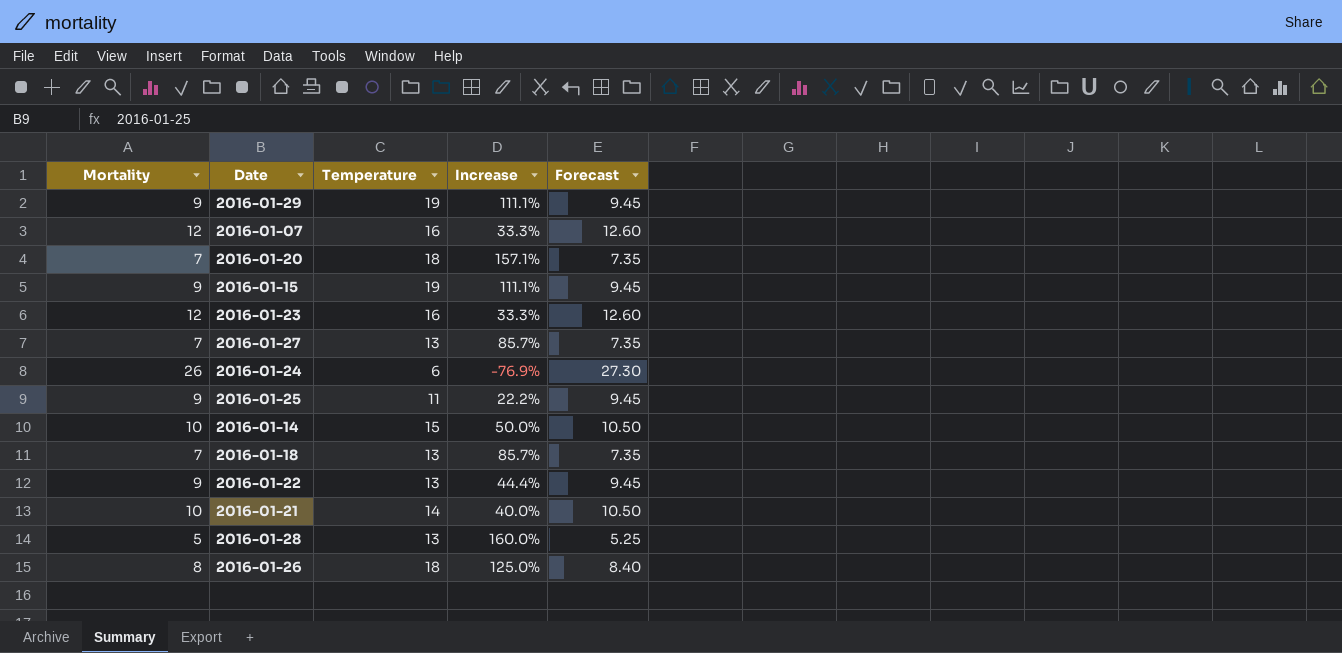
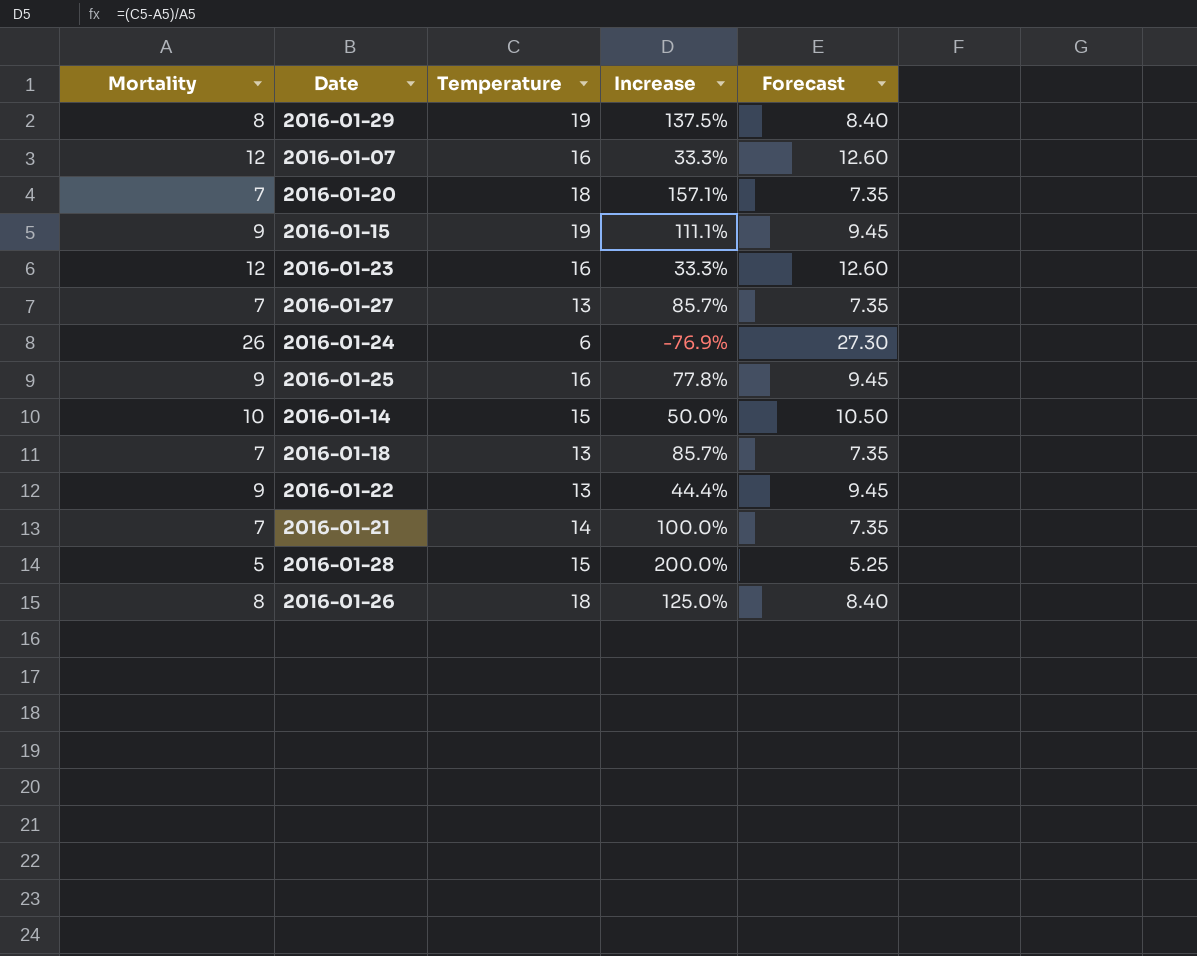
2016-01-29 | Mortality: 9 -> 8
2016-01-29 | Increase: 111.1% -> 137.5%
2016-01-29 | Forecast: 9.45 -> 8.40
2016-01-25 | Temperature: 11 -> 16
2016-01-25 | Increase: 22.2% -> 77.8%
2016-01-21 | Mortality: 10 -> 7
2016-01-21 | Increase: 40.0% -> 100.0%
2016-01-21 | Forecast: 10.50 -> 7.35
2016-01-28 | Temperature: 13 -> 15
2016-01-28 | Increase: 160.0% -> 200.0%

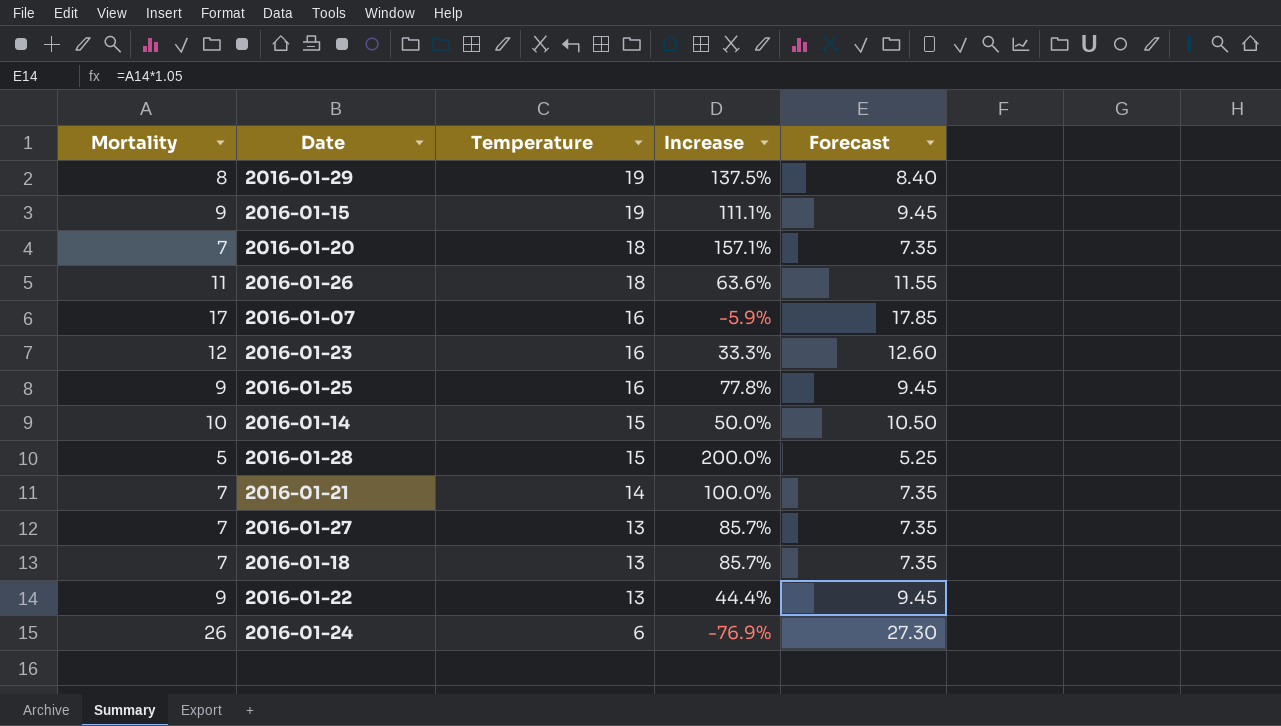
row order: none -> Temperature descending
2016-01-26 | Mortality: 8 -> 11
2016-01-26 | Increase: 125.0% -> 63.6%
2016-01-26 | Forecast: 8.40 -> 11.55
2016-01-07 | Mortality: 12 -> 17
2016-01-07 | Increase: 33.3% -> -5.9%
2016-01-07 | Forecast: 12.60 -> 17.85

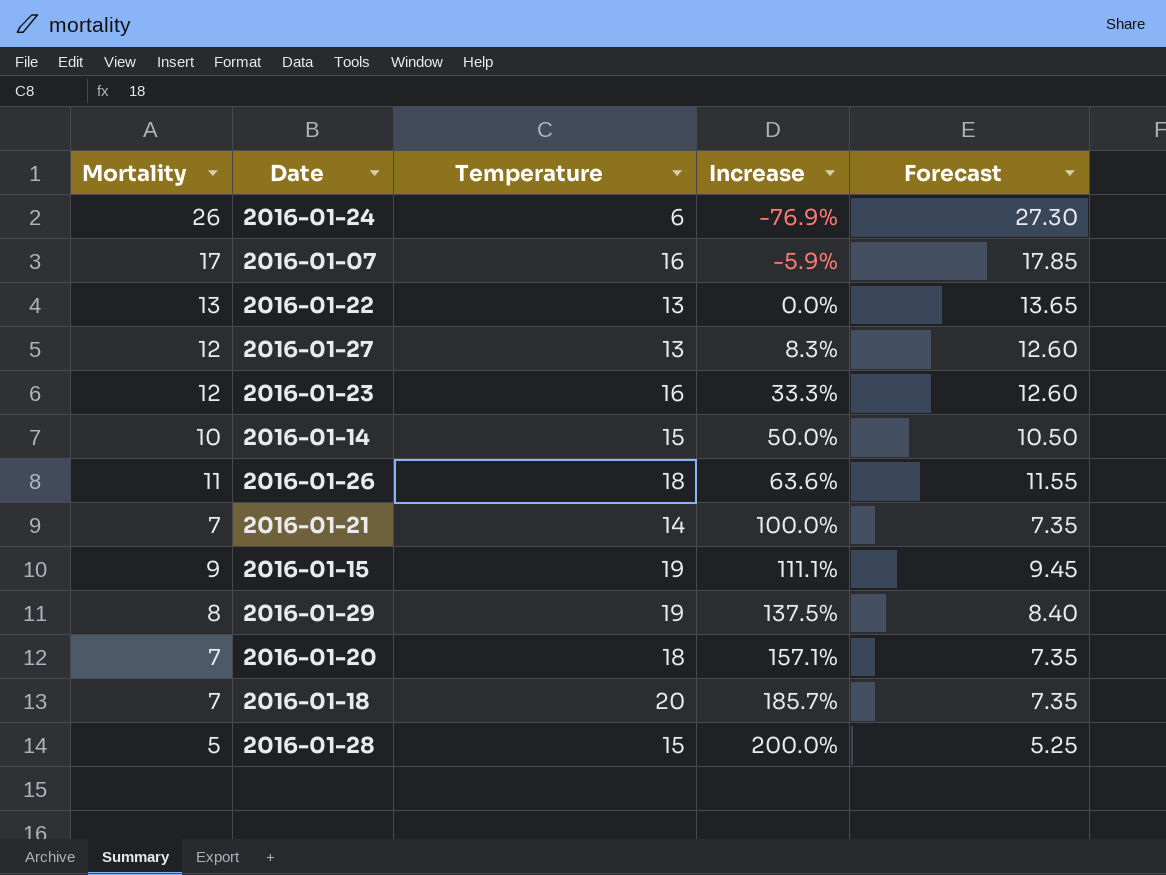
row order: Temperature descending -> Increase ascending
row 2016-01-25: 9 | 16 | 77.8% | 9.45 -> none
2016-01-22 | Mortality: 9 -> 13
2016-01-22 | Increase: 44.4% -> 0.0%
2016-01-22 | Forecast: 9.45 -> 13.65
2016-01-27 | Mortality: 7 -> 12
2016-01-27 | Increase: 85.7% -> 8.3%
2016-01-27 | Forecast: 7.35 -> 12.60
2016-01-18 | Temperature: 13 -> 20
2016-01-18 | Increase: 85.7% -> 185.7%

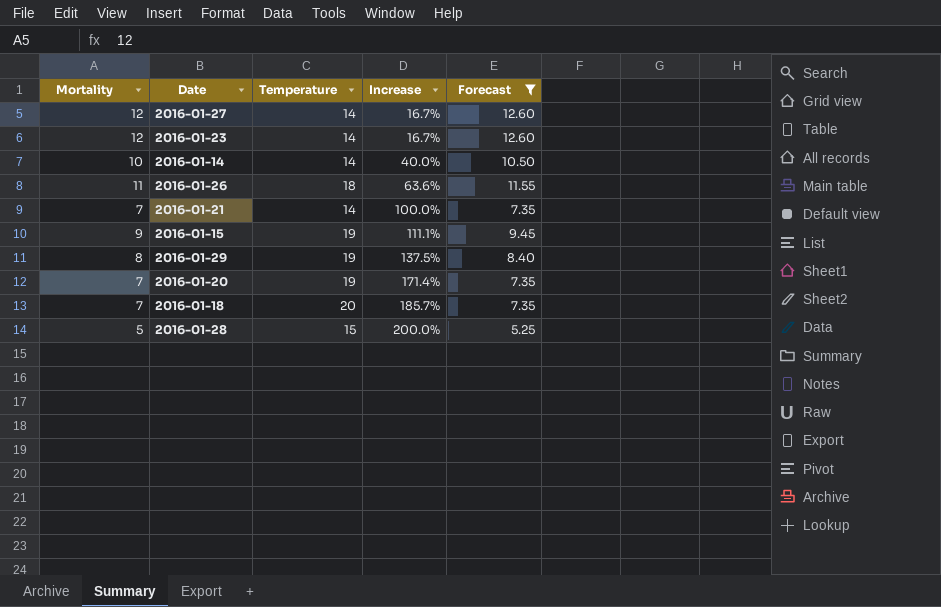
filter: none -> Forecast <= 12.60
2016-01-27 | Temperature: 13 -> 14
2016-01-27 | Increase: 8.3% -> 16.7%
2016-01-23 | Temperature: 16 -> 14
2016-01-23 | Increase: 33.3% -> 16.7%
2016-01-14 | Temperature: 15 -> 14
2016-01-14 | Increase: 50.0% -> 40.0%
2016-01-20 | Temperature: 18 -> 19
2016-01-20 | Increase: 157.1% -> 171.4%

